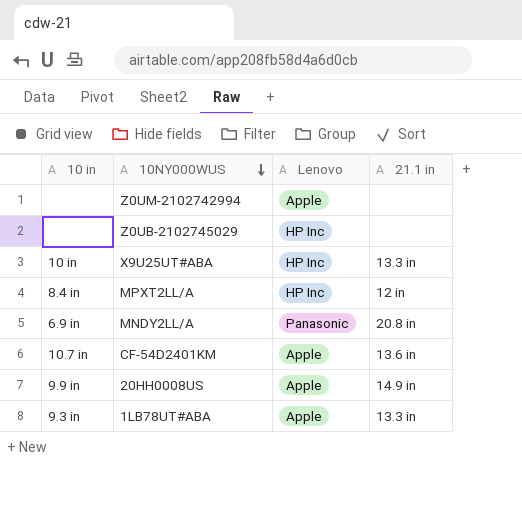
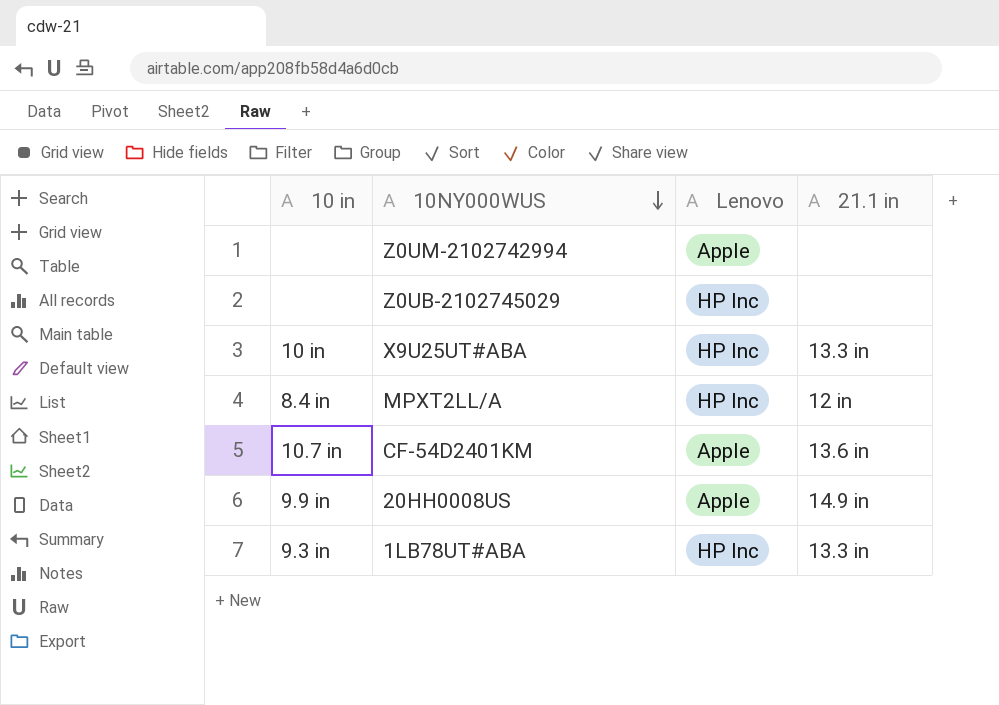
row MNDY2LL/A: 6.9 in | Panasonic | 20.8 in -> none
1LB78UT#ABA | Lenovo: Apple -> HP Inc

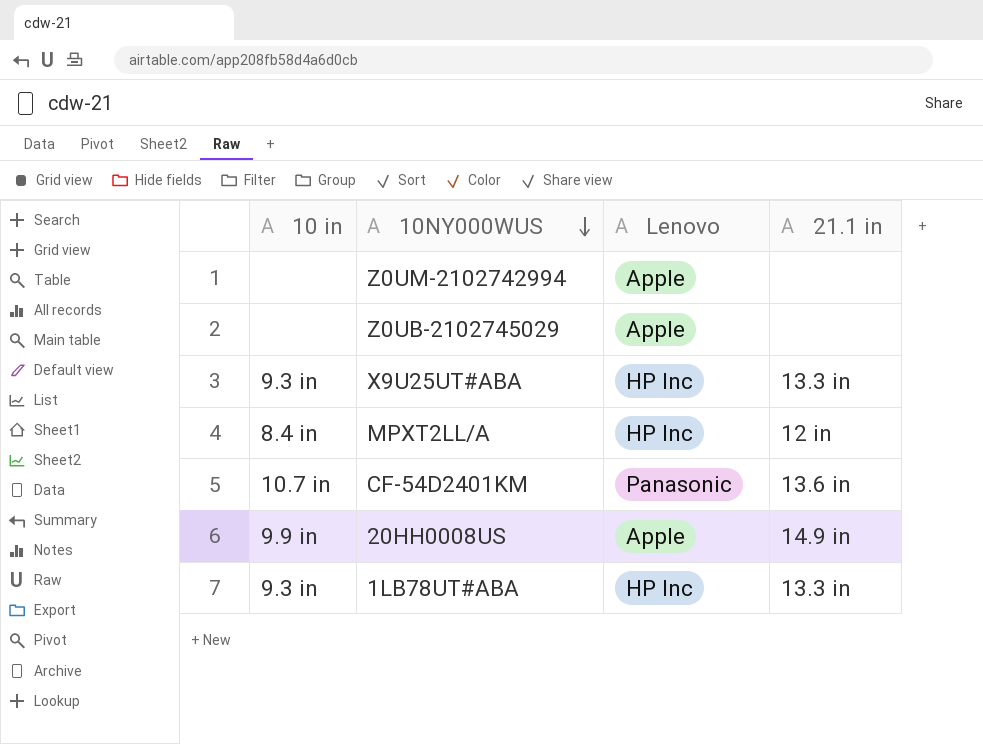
Z0UB-2102745029 | Lenovo: HP Inc -> Apple
X9U25UT#ABA | 10 in: 10 in -> 9.3 in
CF-54D2401KM | Lenovo: Apple -> Panasonic

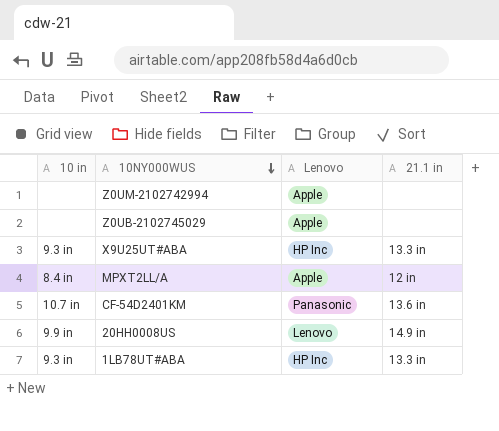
MPXT2LL/A | Lenovo: HP Inc -> Apple
20HH0008US | Lenovo: Apple -> Lenovo

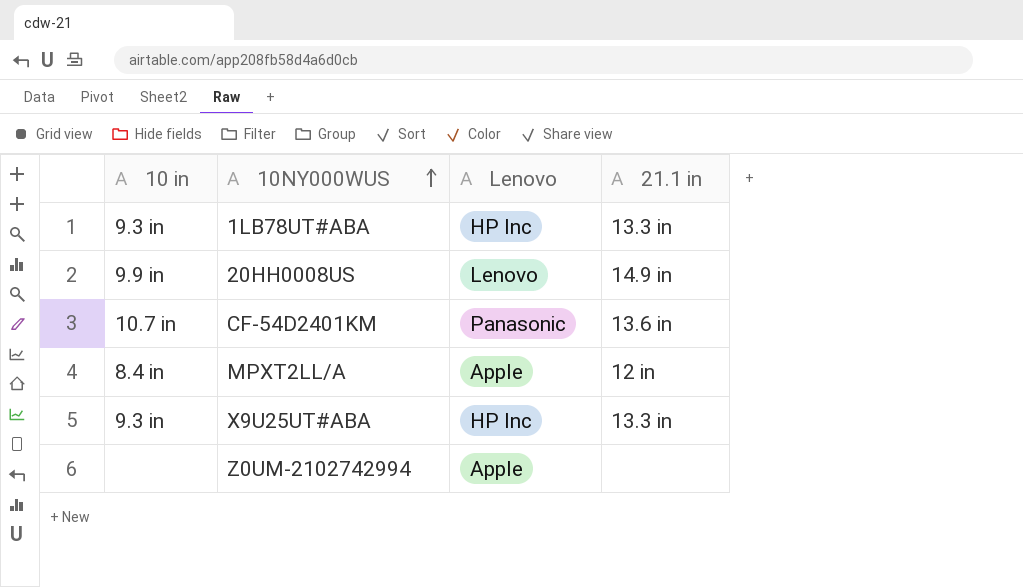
row order: 10NY000WUS descending -> 10NY000WUS ascending
row Z0UB-2102745029: none | Apple | none -> none

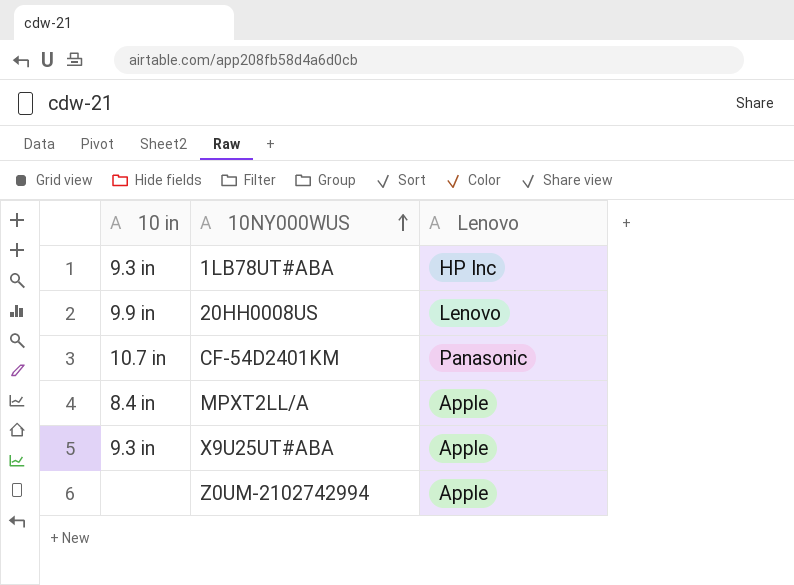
column 21.1 in | position: 4 -> none
X9U25UT#ABA | Lenovo: HP Inc -> Apple

